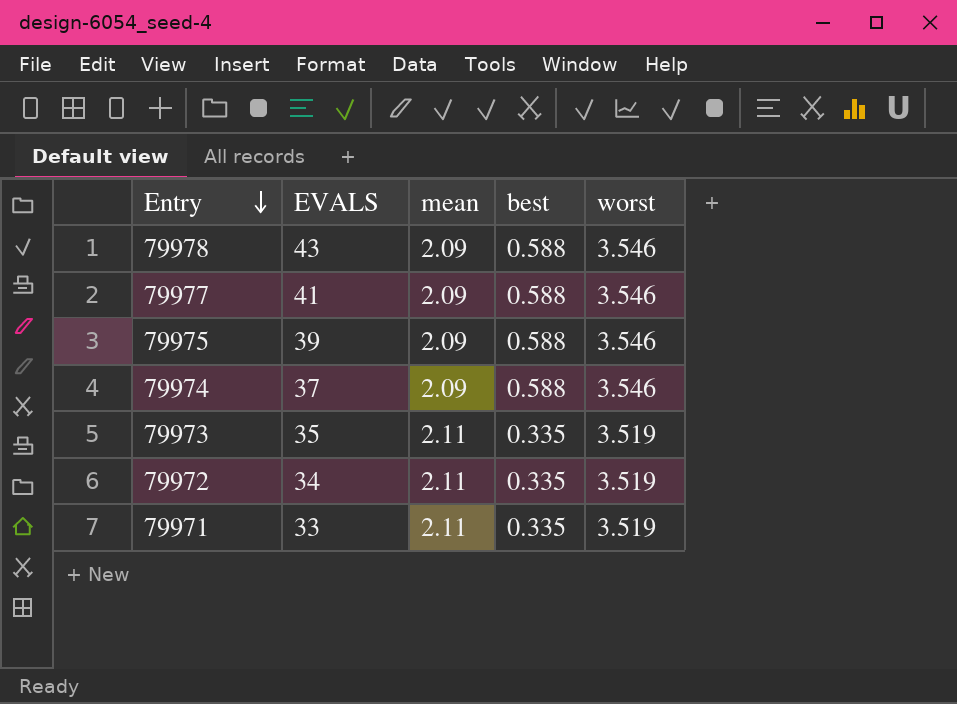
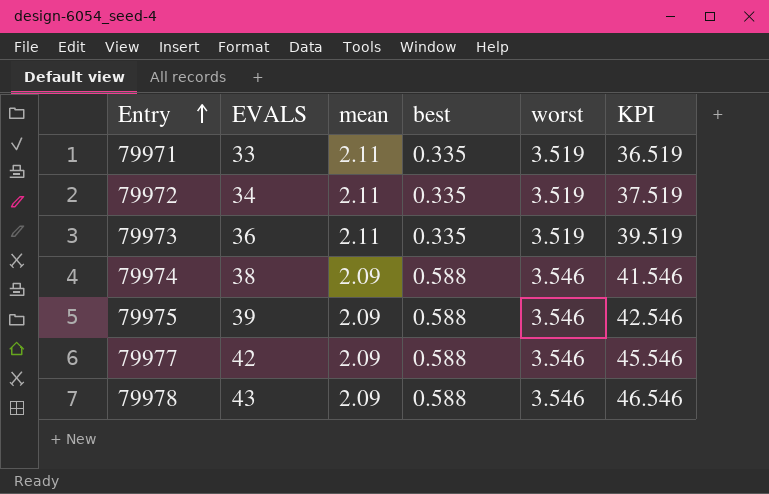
row order: Entry descending -> Entry ascending
column KPI | formula: none -> [EVALS] + [worst]
79973 | EVALS: 35 -> 36
79974 | EVALS: 37 -> 38
79977 | EVALS: 41 -> 42

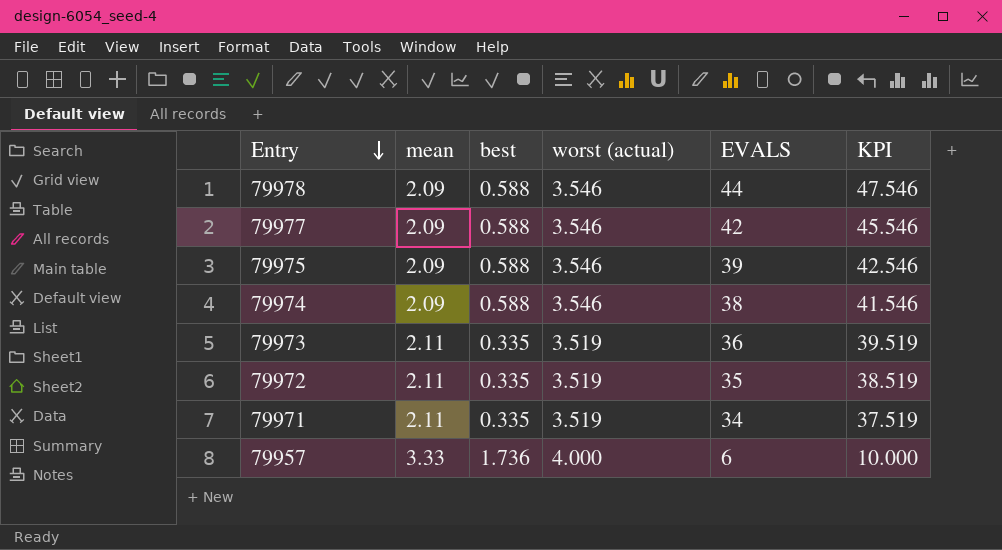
row order: Entry ascending -> Entry descending
column name: worst -> worst (actual)
column EVALS | position: 2 -> 5
79978 | EVALS: 43 -> 44
79978 | KPI: 46.546 -> 47.546
79972 | EVALS: 34 -> 35
79972 | KPI: 37.519 -> 38.519
79971 | EVALS: 33 -> 34
79971 | KPI: 36.519 -> 37.519
row 79957: none -> 3.33 | 1.736 | 4.000 | 6 | 10.000

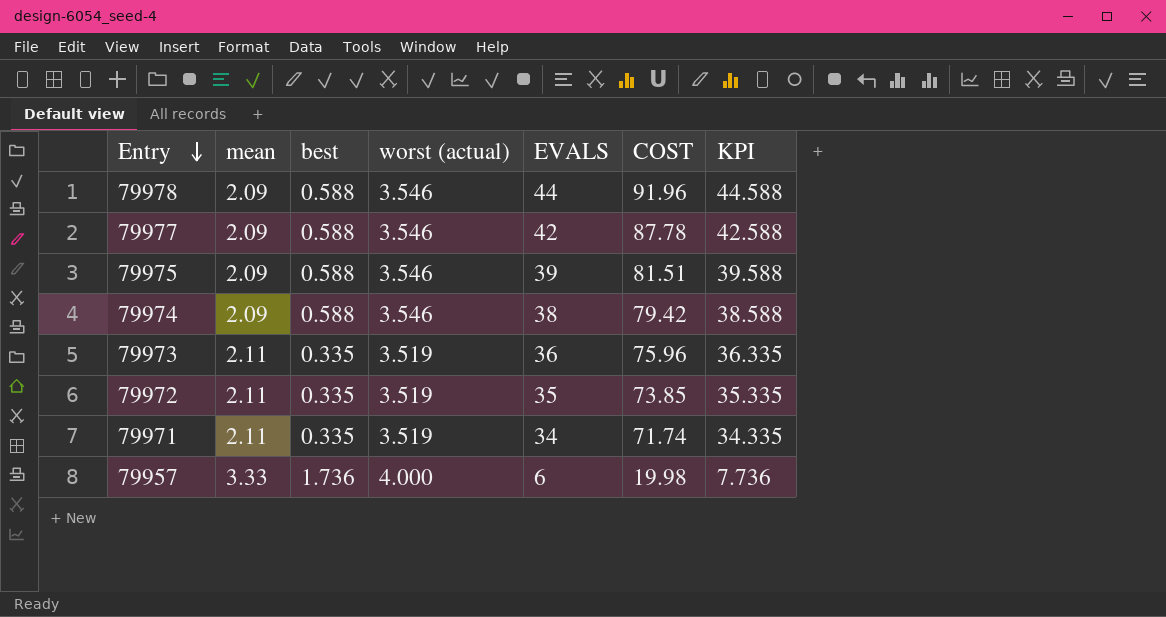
column COST | formula: none -> [mean] * [EVALS]
column KPI | formula: [worst (actual)] + [EVALS] -> [best] + [EVALS]

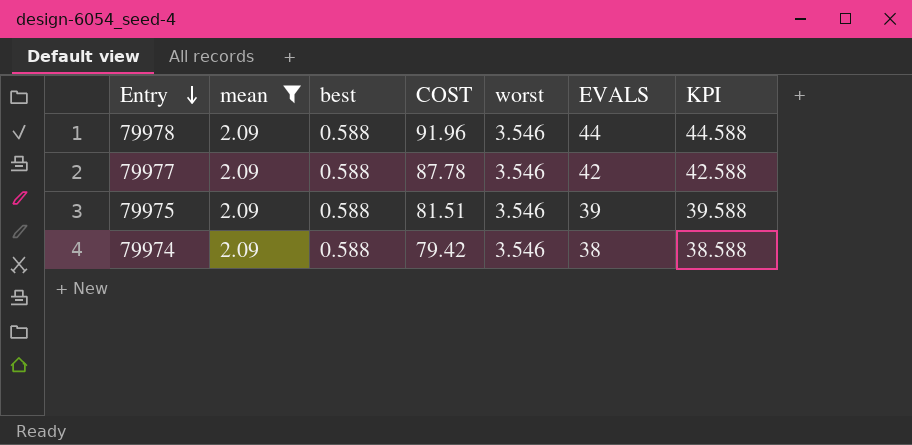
filter: none -> mean = 2.09
column COST | position: 6 -> 4
column name: worst (actual) -> worst

